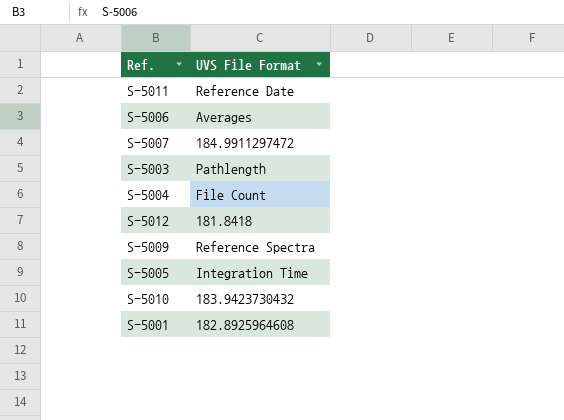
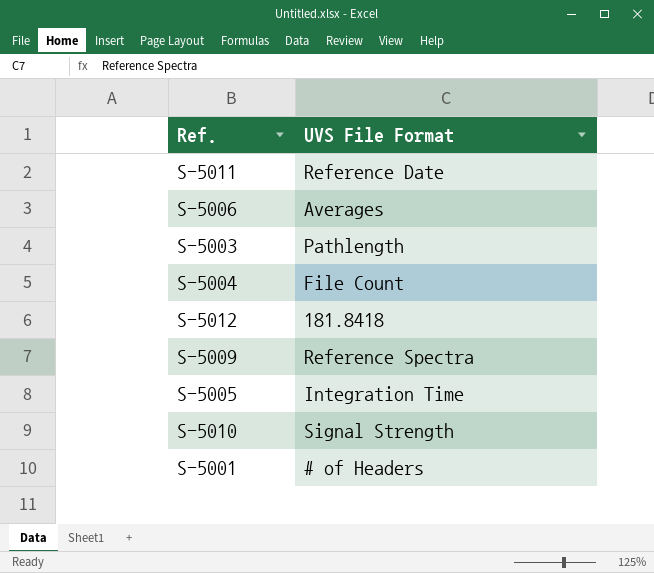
row S-5007: 184.9911297472 -> none
S-5010 | UVS File Format: 183.9423730432 -> Signal Strength
S-5001 | UVS File Format: 182.8925964608 -> # of Headers

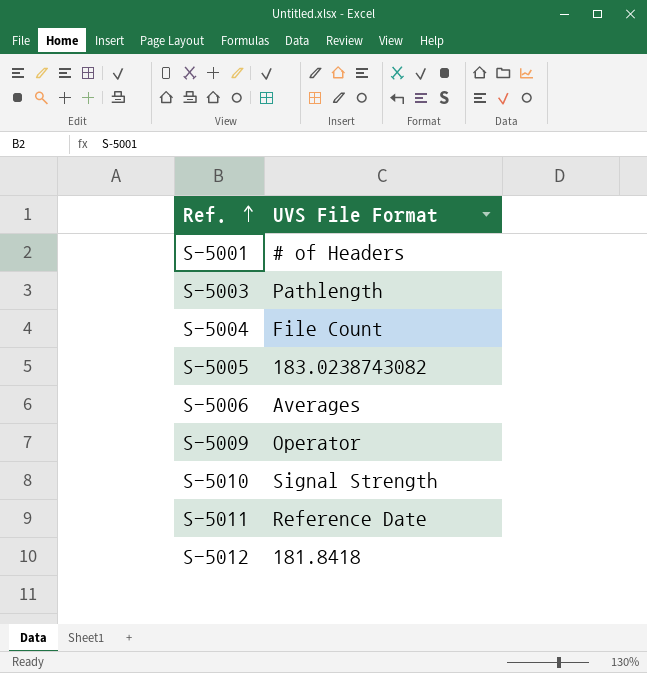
row order: none -> Ref. ascending
S-5005 | UVS File Format: Integration Time -> 183.0238743082
S-5009 | UVS File Format: Reference Spectra -> Operator

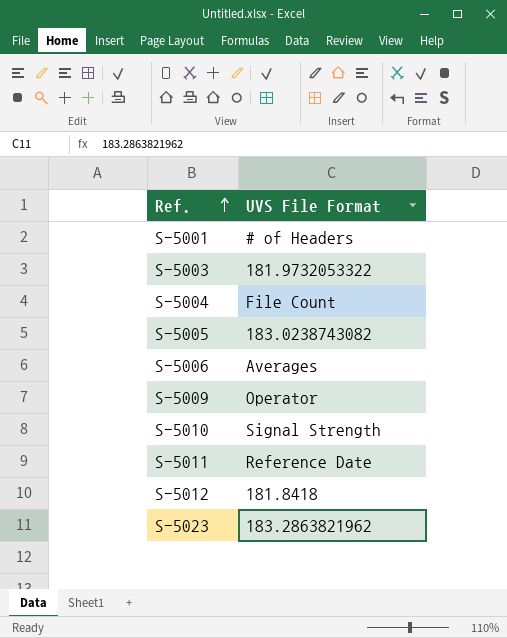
S-5003 | UVS File Format: Pathlength -> 181.9732053322
row S-5023: none -> 183.2863821962

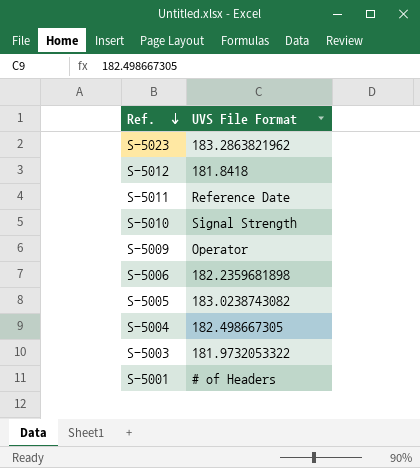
row order: Ref. ascending -> Ref. descending
S-5006 | UVS File Format: Averages -> 182.2359681898
S-5004 | UVS File Format: File Count -> 182.498667305

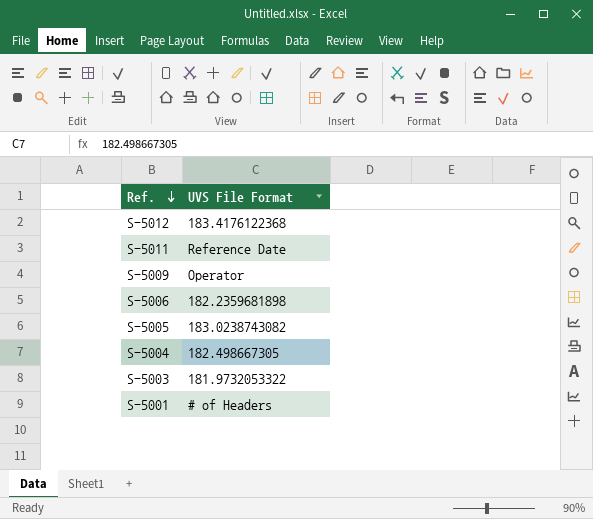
row S-5023: 183.2863821962 -> none
row S-5010: Signal Strength -> none
S-5012 | UVS File Format: 181.8418 -> 183.4176122368

